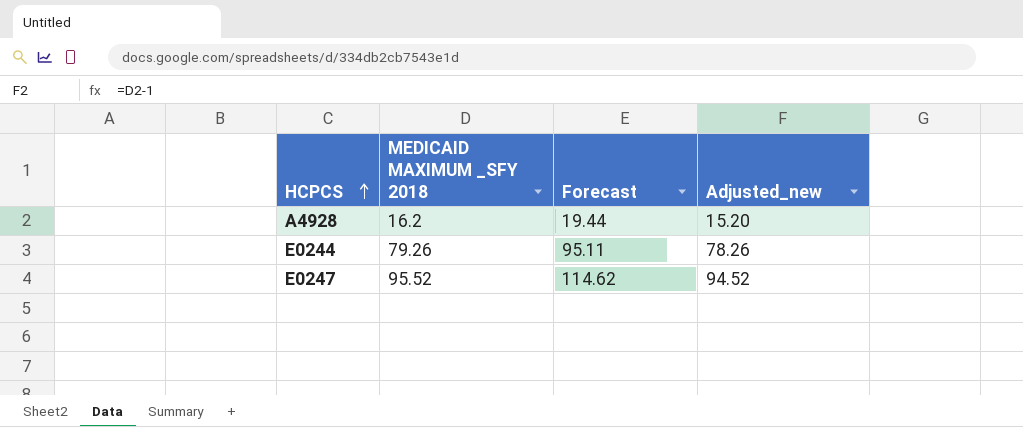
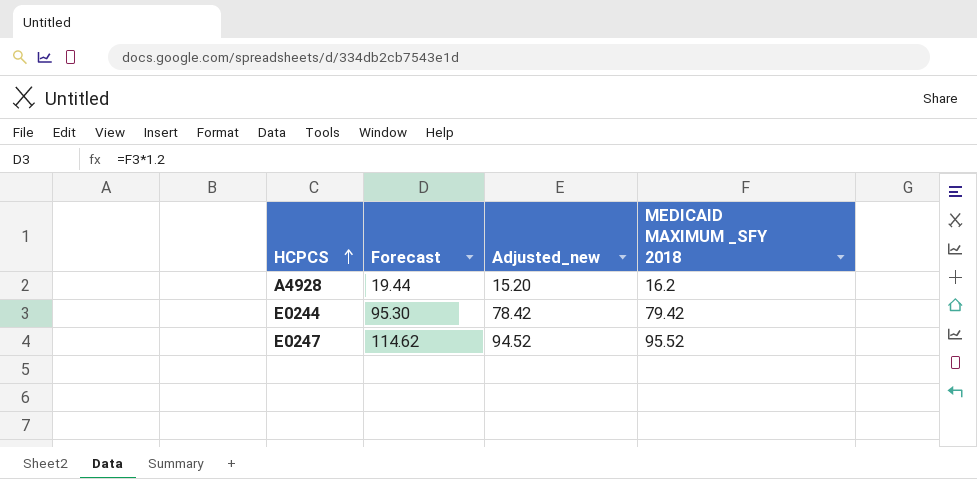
column MEDICAID MAXIMUM _SFY 2018 | position: 2 -> 4
E0244 | Forecast: 95.11 -> 95.30
E0244 | Adjusted_new: 78.26 -> 78.42
E0244 | MEDICAID MAXIMUM _SFY 2018: 79.26 -> 79.42

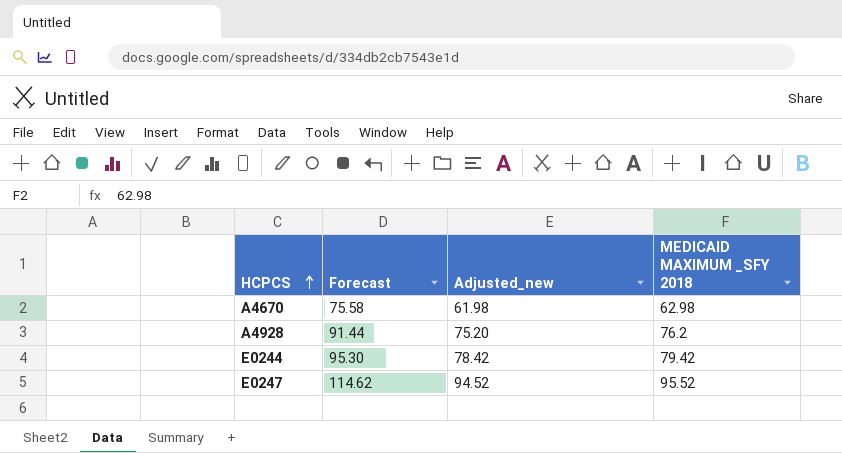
row A4670: none -> 75.58 | 61.98 | 62.98
A4928 | Forecast: 19.44 -> 91.44
A4928 | Adjusted_new: 15.20 -> 75.20
A4928 | MEDICAID MAXIMUM _SFY 2018: 16.2 -> 76.2

